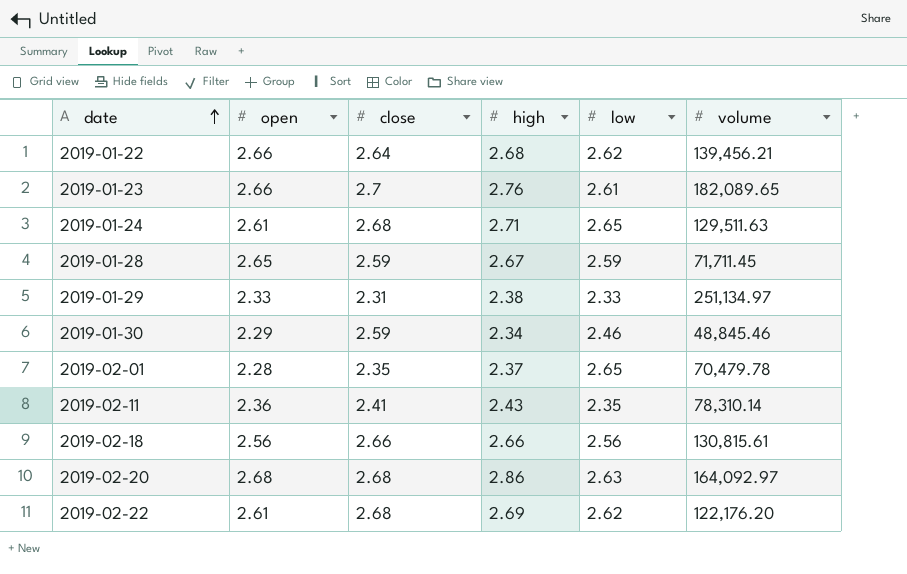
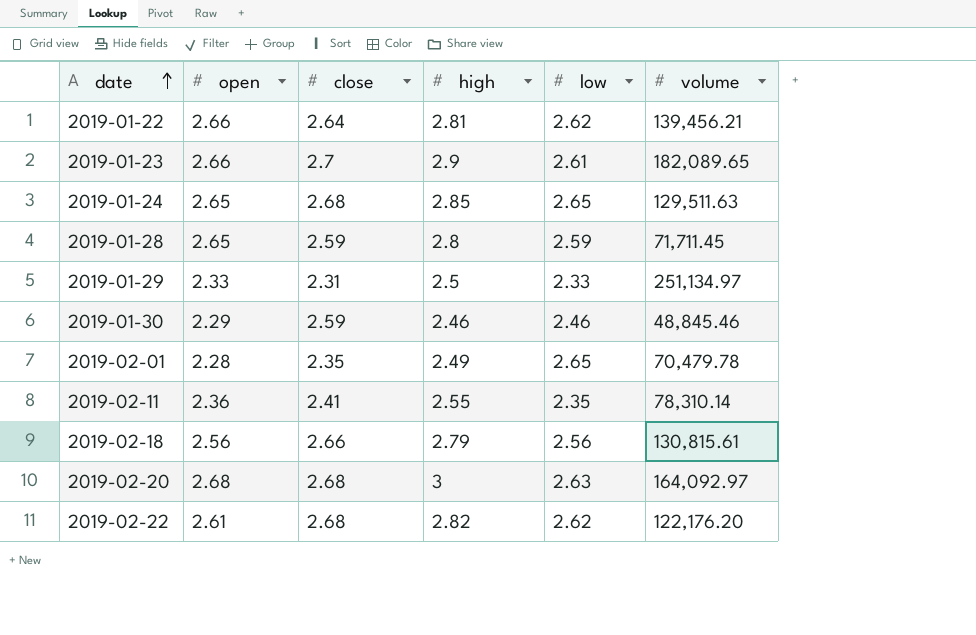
2019-01-22 | high: 2.68 -> 2.81
2019-01-23 | high: 2.76 -> 2.9
2019-01-24 | open: 2.61 -> 2.65
2019-01-24 | high: 2.71 -> 2.85
2019-01-28 | high: 2.67 -> 2.8
2019-01-29 | high: 2.38 -> 2.5
2019-01-30 | high: 2.34 -> 2.46
2019-02-01 | high: 2.37 -> 2.49
2019-02-11 | high: 2.43 -> 2.55
2019-02-18 | high: 2.66 -> 2.79
2019-02-20 | high: 2.86 -> 3
2019-02-22 | high: 2.69 -> 2.82

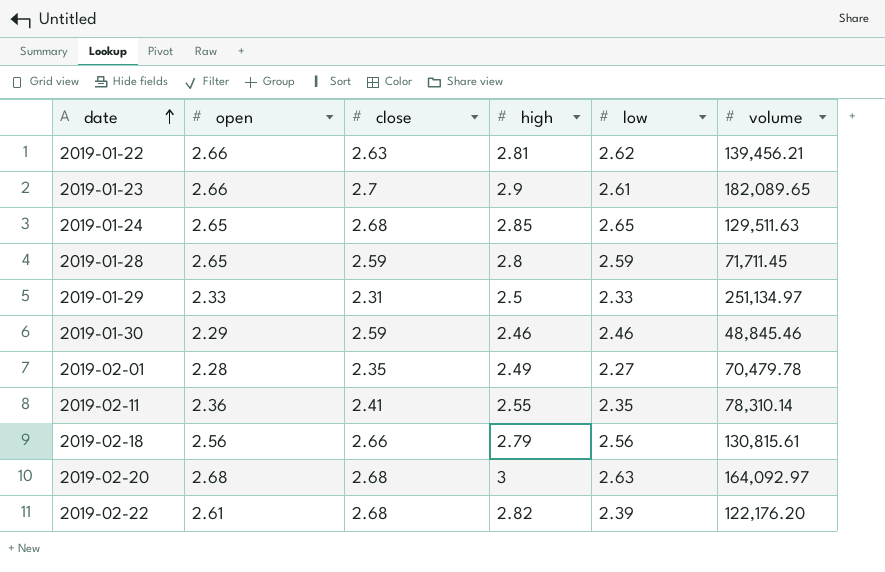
2019-01-22 | close: 2.64 -> 2.63
2019-02-01 | low: 2.65 -> 2.27
2019-02-22 | low: 2.62 -> 2.39

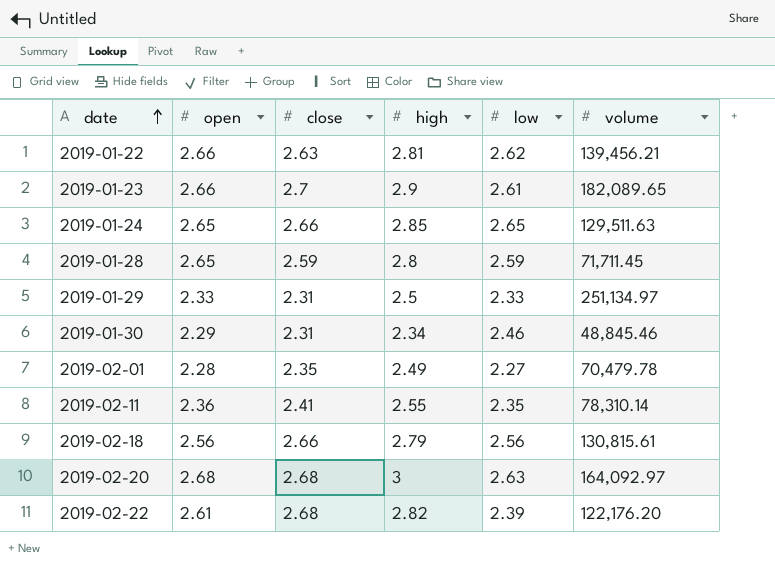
2019-01-24 | close: 2.68 -> 2.66
2019-01-30 | close: 2.59 -> 2.31
2019-01-30 | high: 2.46 -> 2.34

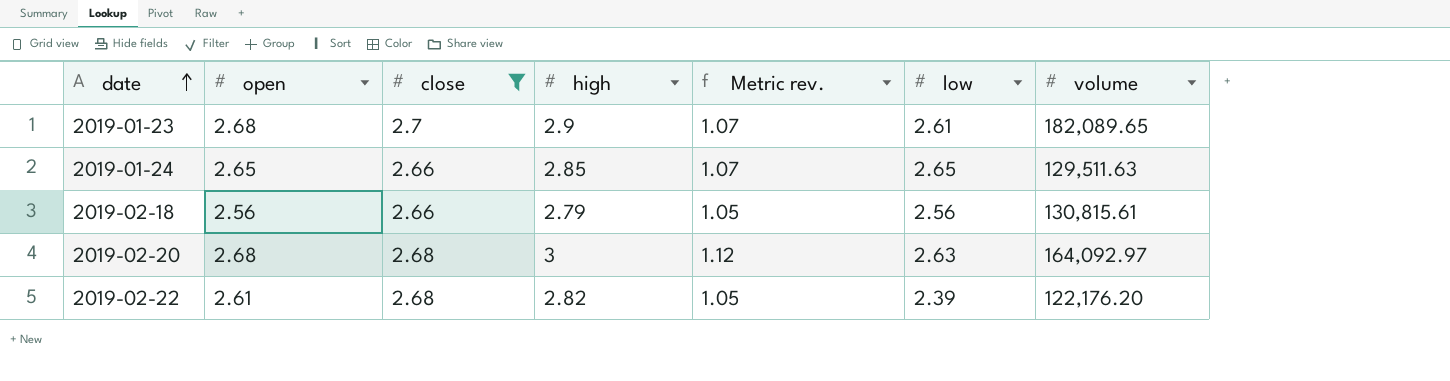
filter: none -> close >= 2.66
column Metric rev. | formula: none -> [high] / [close]
2019-01-23 | open: 2.66 -> 2.68

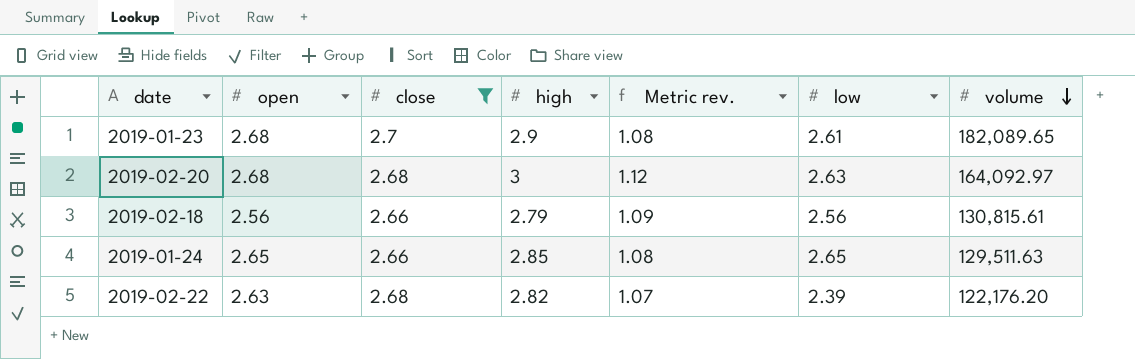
row order: date ascending -> volume descending
column Metric rev. | formula: [high] / [close] -> [high] / [open]
2019-02-22 | open: 2.61 -> 2.63

